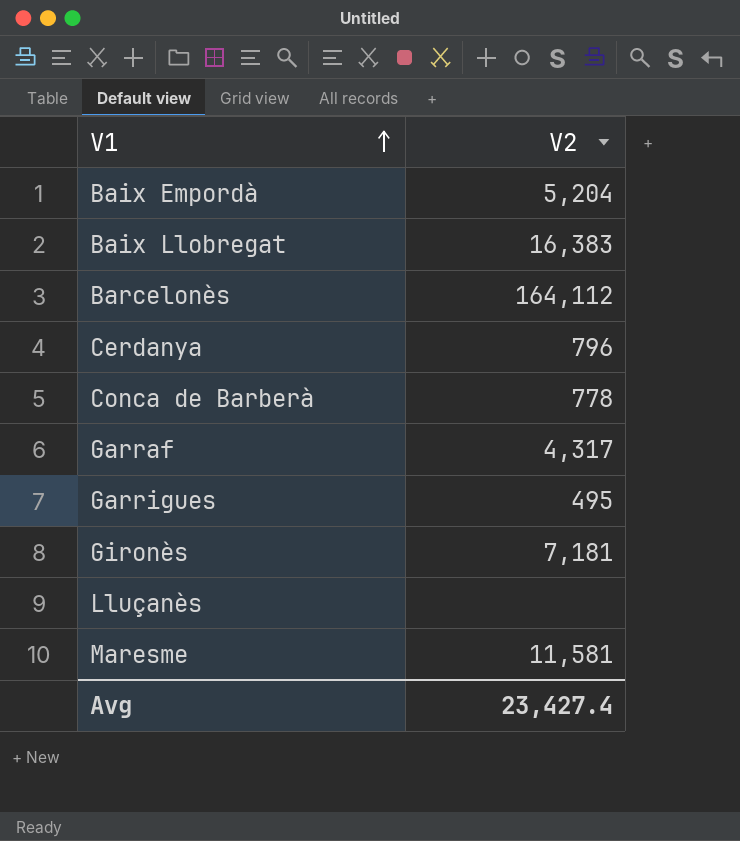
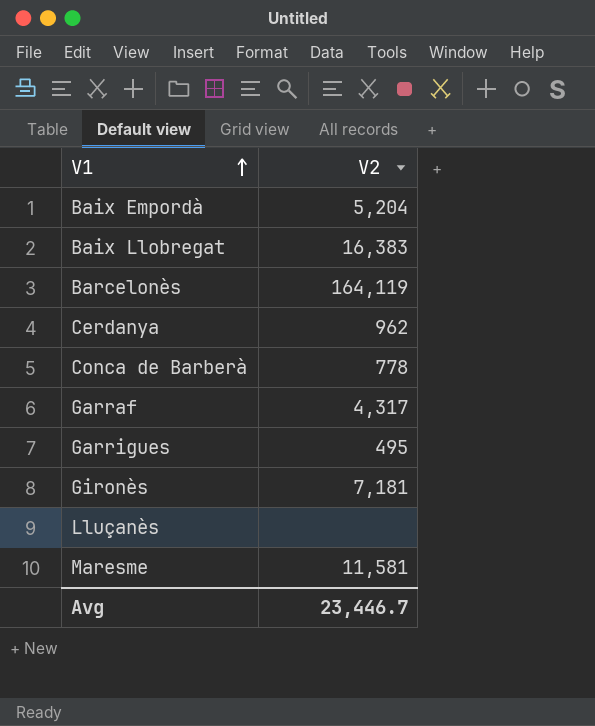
Barcelonès | V2: 164,112 -> 164,119
Cerdanya | V2: 796 -> 962
Avg | V2: 23,427.4 -> 23,446.7

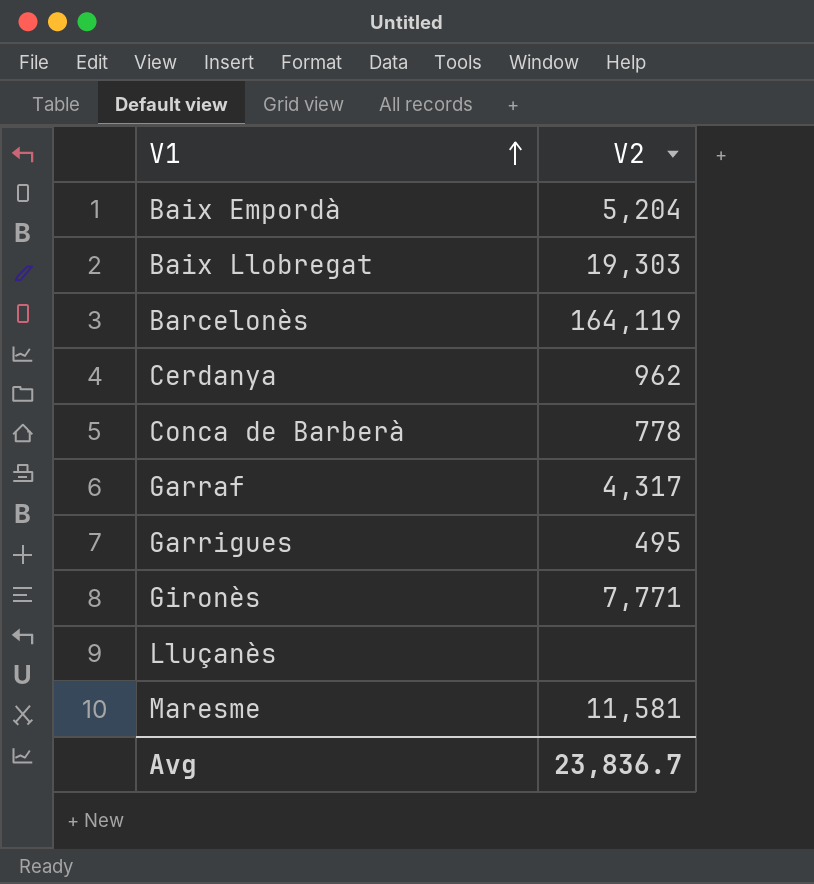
Baix Llobregat | V2: 16,383 -> 19,303
Gironès | V2: 7,181 -> 7,771
Avg | V2: 23,446.7 -> 23,836.7

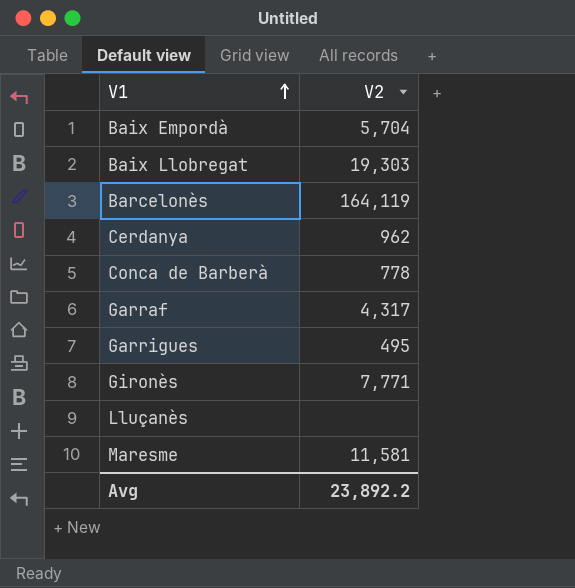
Baix Empordà | V2: 5,204 -> 5,704
Avg | V2: 23,836.7 -> 23,892.2

